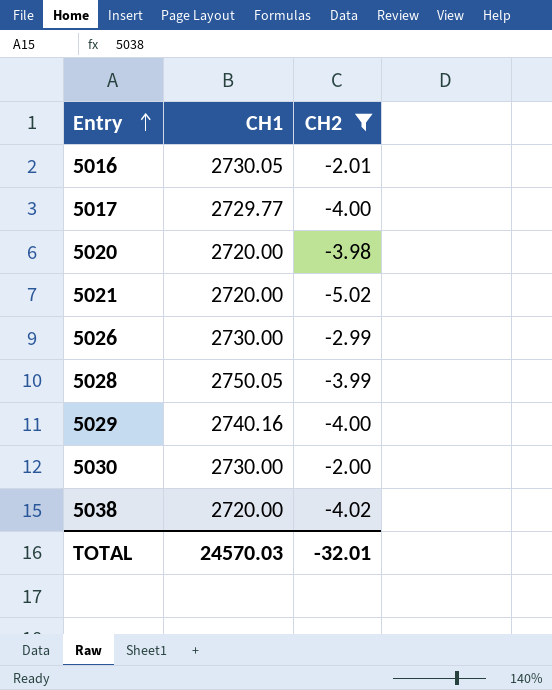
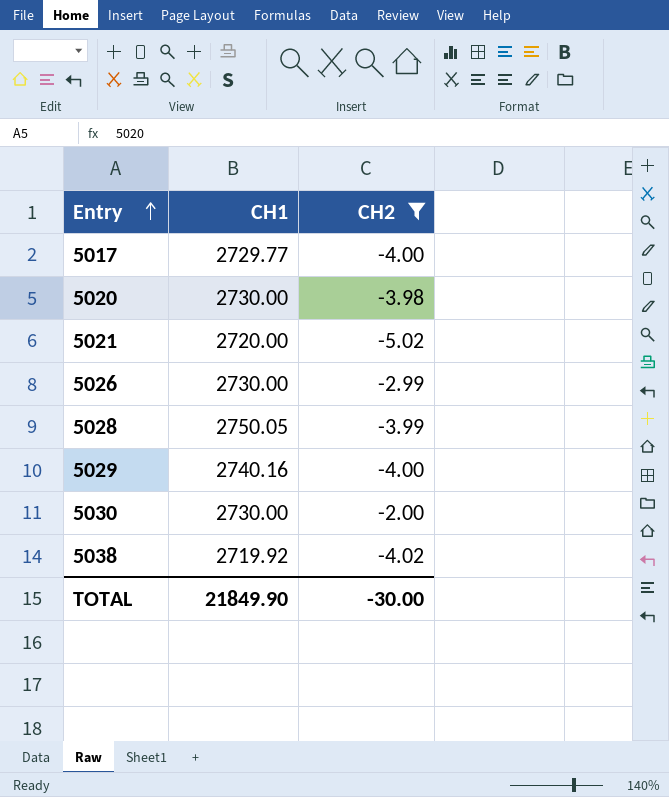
row 5016: 2730.05 | -2.01 -> none
5020 | CH1: 2720.00 -> 2730.00
5038 | CH1: 2720.00 -> 2719.92
TOTAL | CH1: 24570.03 -> 21849.90
TOTAL | CH2: -32.01 -> -30.00

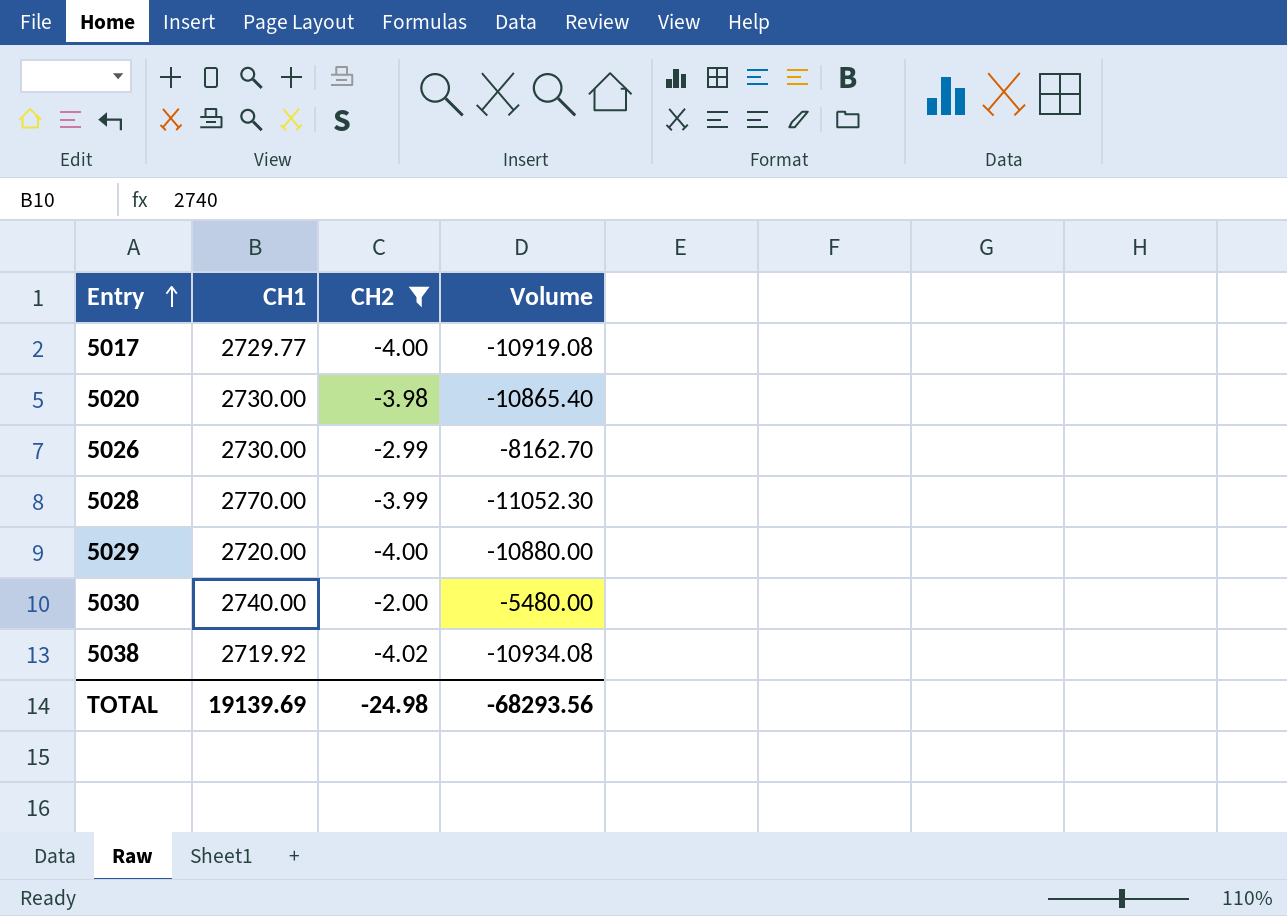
column Volume | formula: none -> [CH1] * [CH2]
row 5021: 2720.00 | -5.02 -> none
5028 | CH1: 2750.05 -> 2770.00
5029 | CH1: 2740.16 -> 2720.00
5030 | CH1: 2730.00 -> 2740.00
TOTAL | CH1: 21849.90 -> 19139.69
TOTAL | CH2: -30.00 -> -24.98

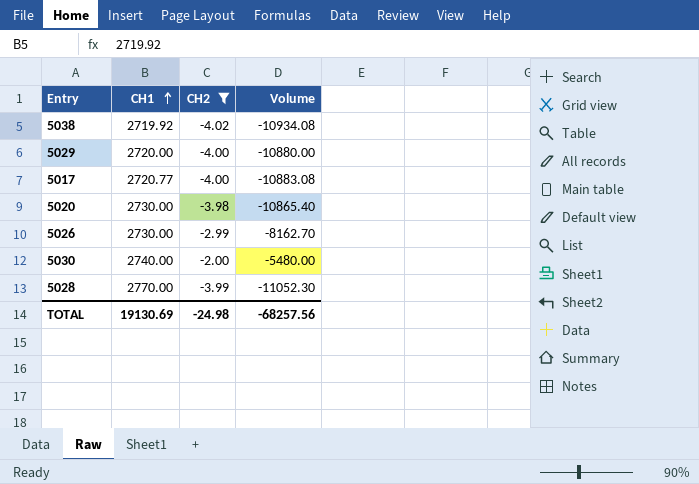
row order: Entry ascending -> CH1 ascending
5017 | CH1: 2729.77 -> 2720.77
5017 | Volume: -10919.08 -> -10883.08
TOTAL | CH1: 19139.69 -> 19130.69
TOTAL | Volume: -68293.56 -> -68257.56

